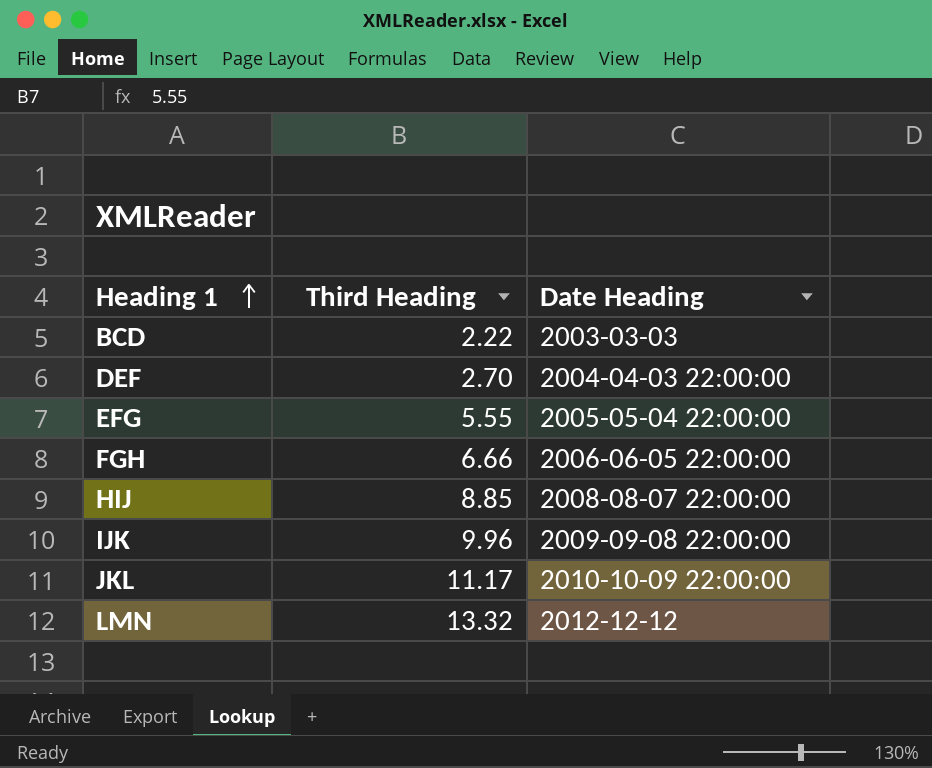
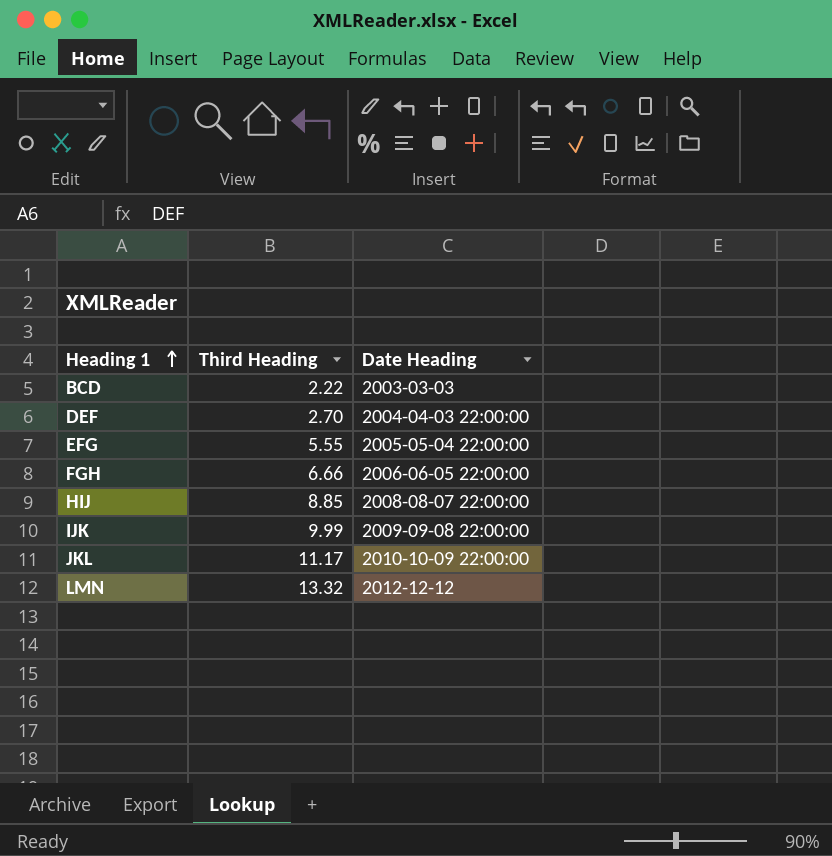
IJK | Third Heading: 9.96 -> 9.99

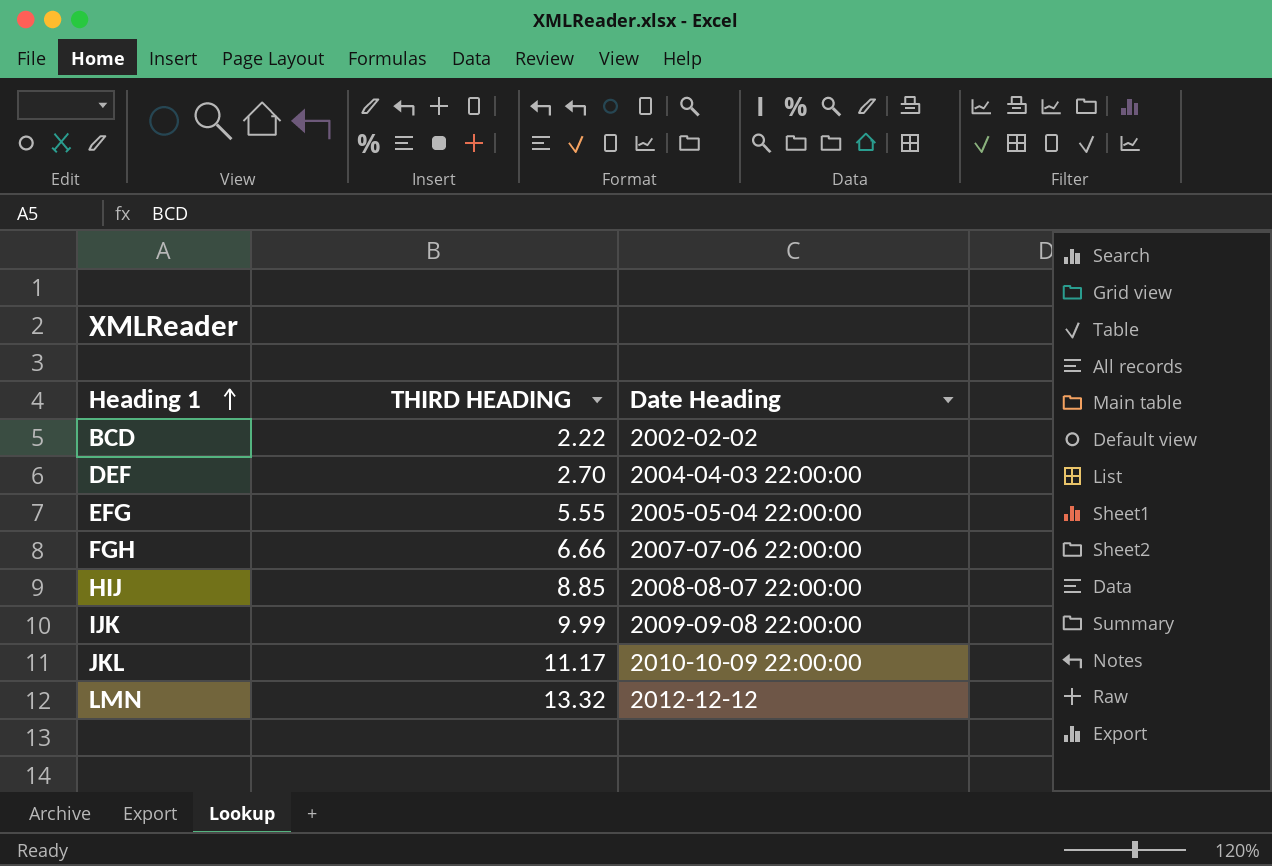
column name: Third Heading -> THIRD HEADING
BCD | Date Heading: 2003-03-03 -> 2002-02-02
FGH | Date Heading: 2006-06-05 22:00:00 -> 2007-07-06 22:00:00

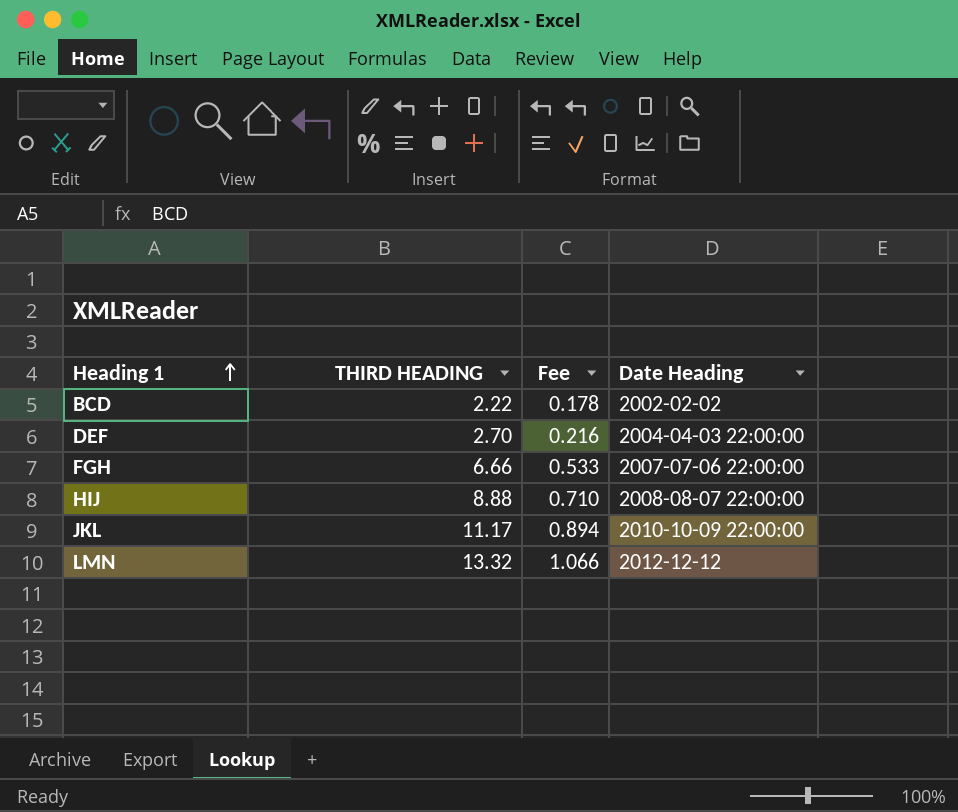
column Fee | formula: none -> [THIRD HEADING] * 0.08
row EFG: 5.55 | 2005-05-04 22:00:00 -> none
row IJK: 9.99 | 2009-09-08 22:00:00 -> none
HIJ | THIRD HEADING: 8.85 -> 8.88

